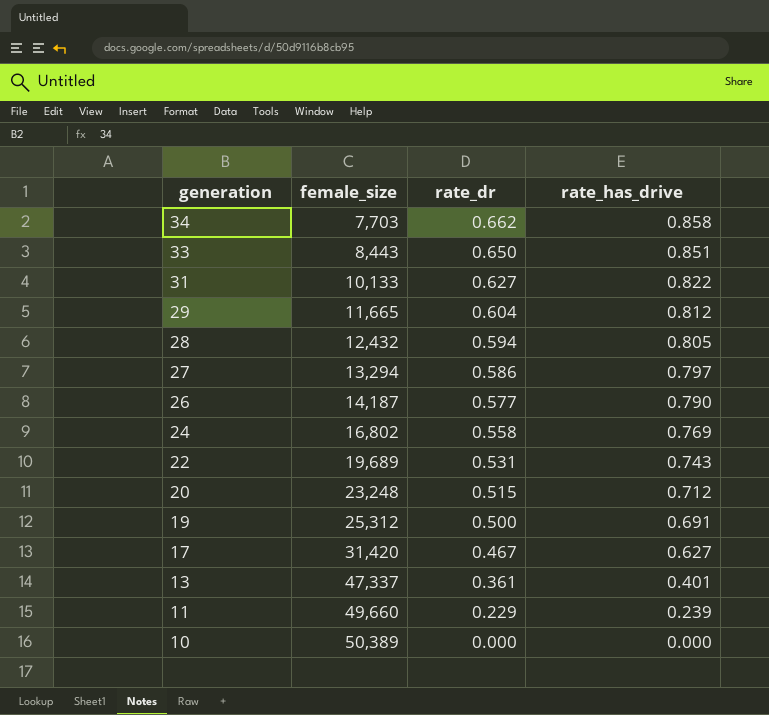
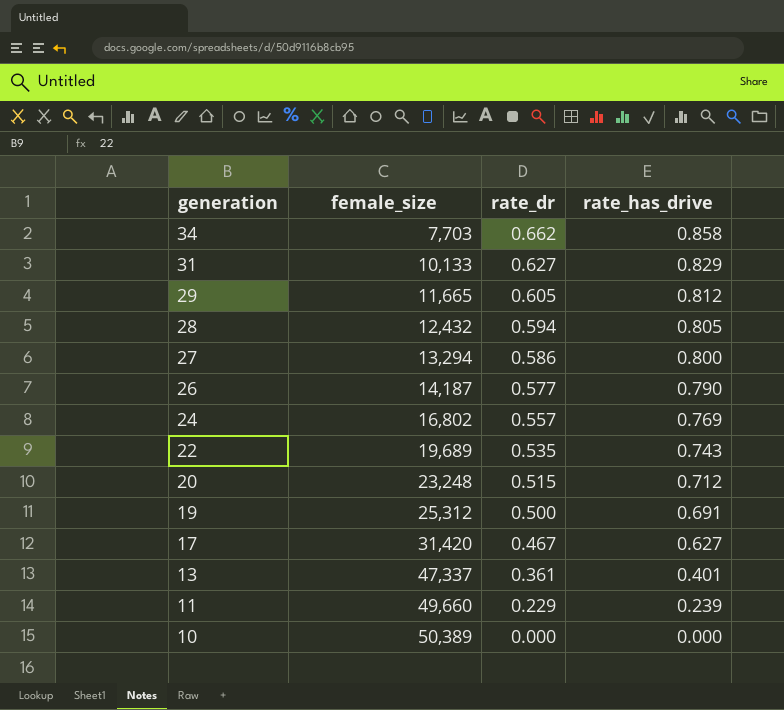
row 33: 8,443 | 0.650 | 0.851 -> none
31 | rate_has_drive: 0.822 -> 0.829
29 | rate_dr: 0.604 -> 0.605
27 | rate_has_drive: 0.797 -> 0.800
24 | rate_dr: 0.558 -> 0.557
22 | rate_dr: 0.531 -> 0.535

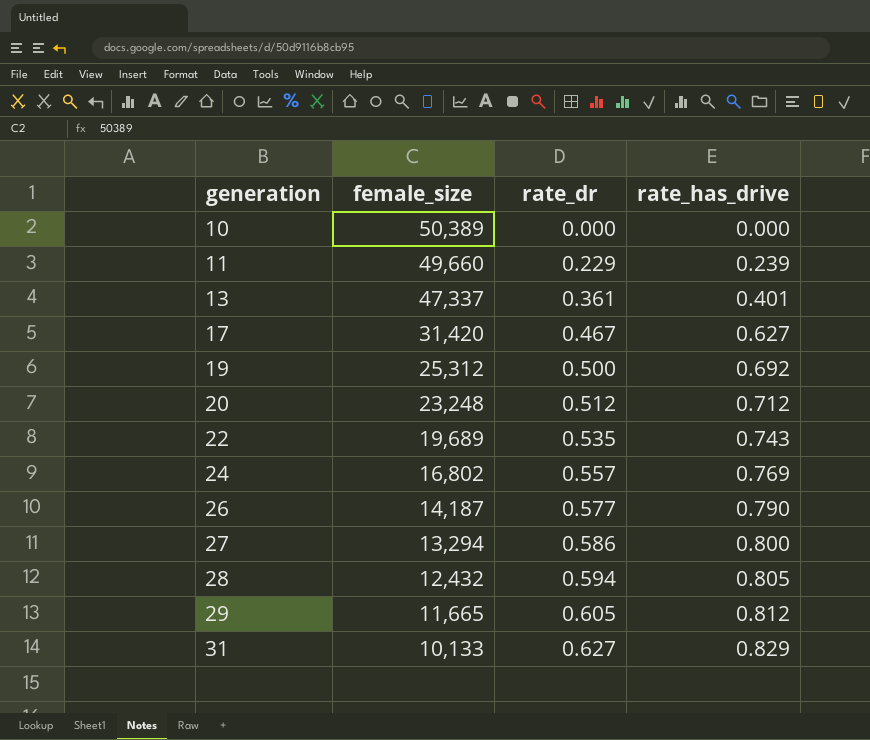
row order: generation descending -> generation ascending
row 34: 7,703 | 0.662 | 0.858 -> none
19 | rate_has_drive: 0.691 -> 0.692
20 | rate_dr: 0.515 -> 0.512

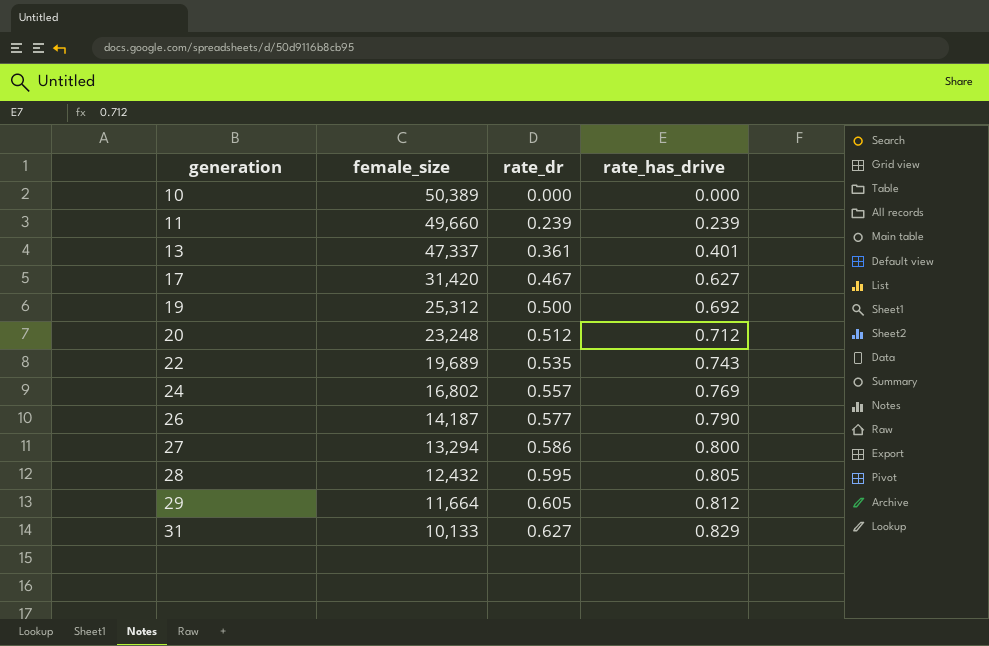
11 | rate_dr: 0.229 -> 0.239
28 | rate_dr: 0.594 -> 0.595
29 | female_size: 11,665 -> 11,664

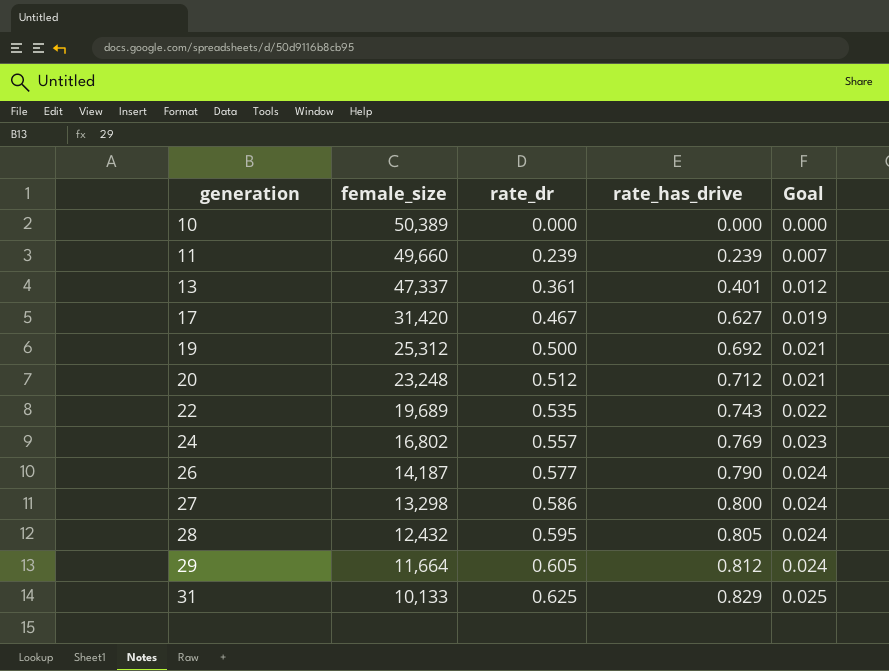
column Goal | formula: none -> [rate_has_drive] * 0.03
27 | female_size: 13,294 -> 13,298
31 | rate_dr: 0.627 -> 0.625

